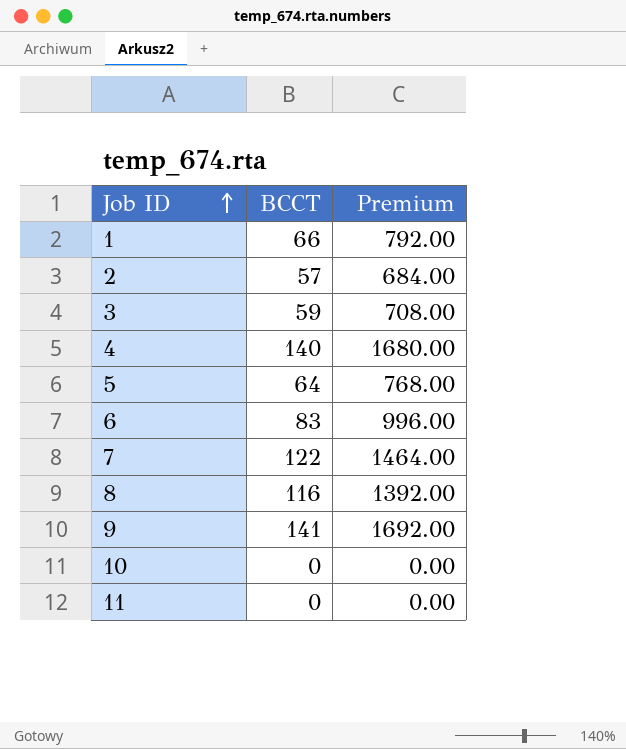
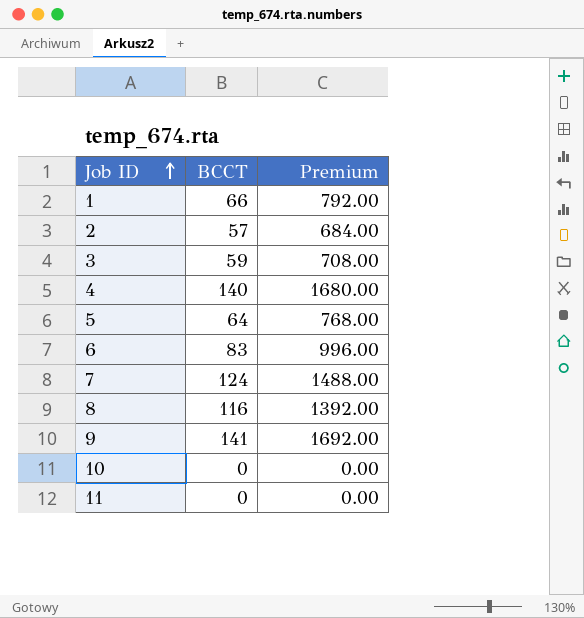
7 | BCCT: 122 -> 124
7 | Premium: 1464.00 -> 1488.00

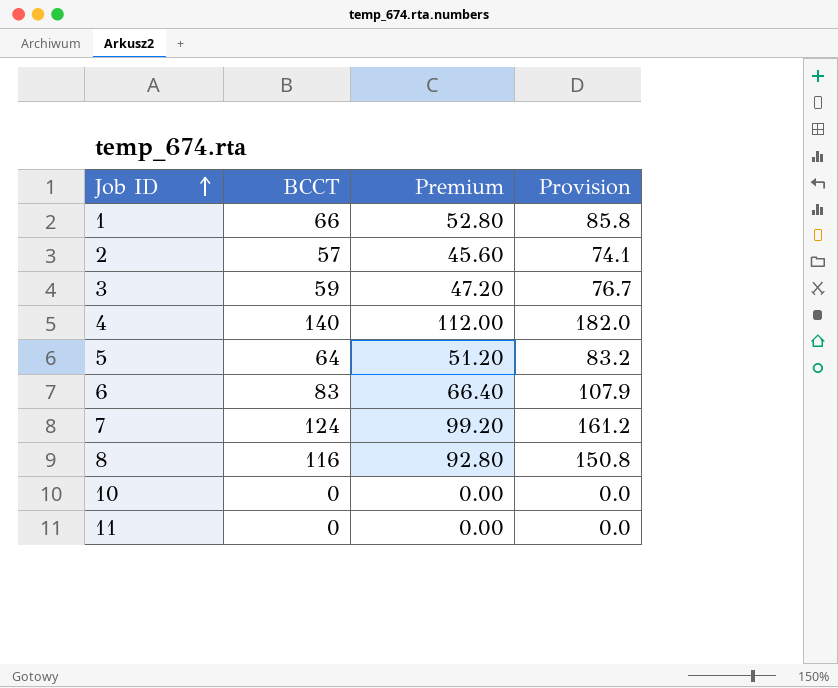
column Premium | formula: [BCCT] * 12 -> [BCCT] * 0.8
column Provision | formula: none -> [BCCT] * 1.3
row 9: 141 | 1692.00 -> none

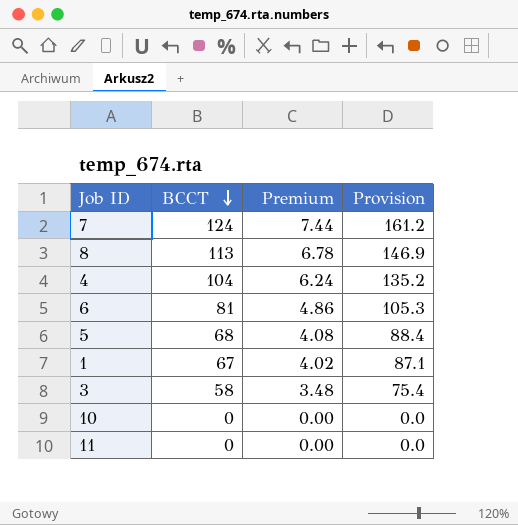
row order: Job ID ascending -> BCCT descending
column Premium | formula: [BCCT] * 0.8 -> [BCCT] * 0.06
row 2: 57 | 45.60 | 74.1 -> none
8 | BCCT: 116 -> 113
8 | Provision: 150.8 -> 146.9
4 | BCCT: 140 -> 104
4 | Provision: 182.0 -> 135.2
6 | BCCT: 83 -> 81
6 | Provision: 107.9 -> 105.3
5 | BCCT: 64 -> 68
5 | Provision: 83.2 -> 88.4
1 | BCCT: 66 -> 67
1 | Provision: 85.8 -> 87.1
3 | BCCT: 59 -> 58
3 | Provision: 76.7 -> 75.4

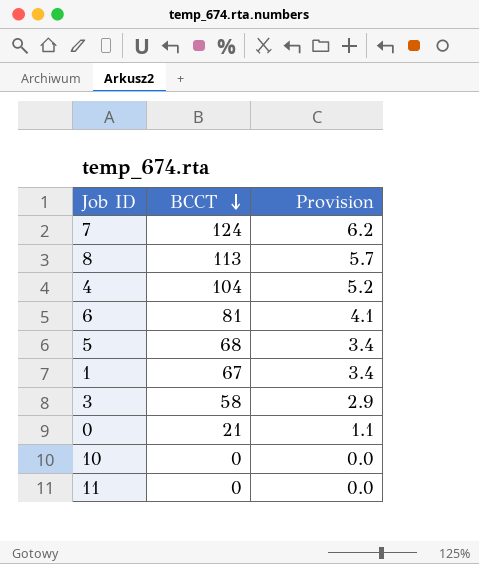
column Premium | formula: [BCCT] * 0.06 -> none
column Provision | formula: [BCCT] * 1.3 -> [BCCT] * 0.05
row 0: none -> 21 | 1.1

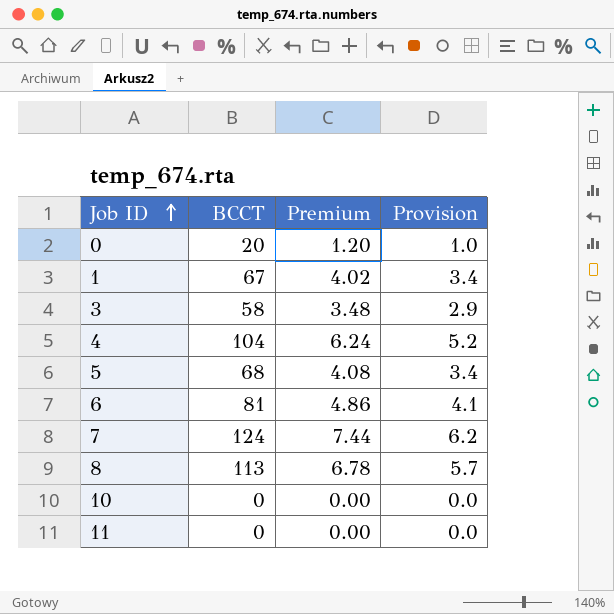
row order: BCCT descending -> Job ID ascending
column Premium | formula: none -> [BCCT] * 0.06
0 | BCCT: 21 -> 20
0 | Provision: 1.1 -> 1.0

